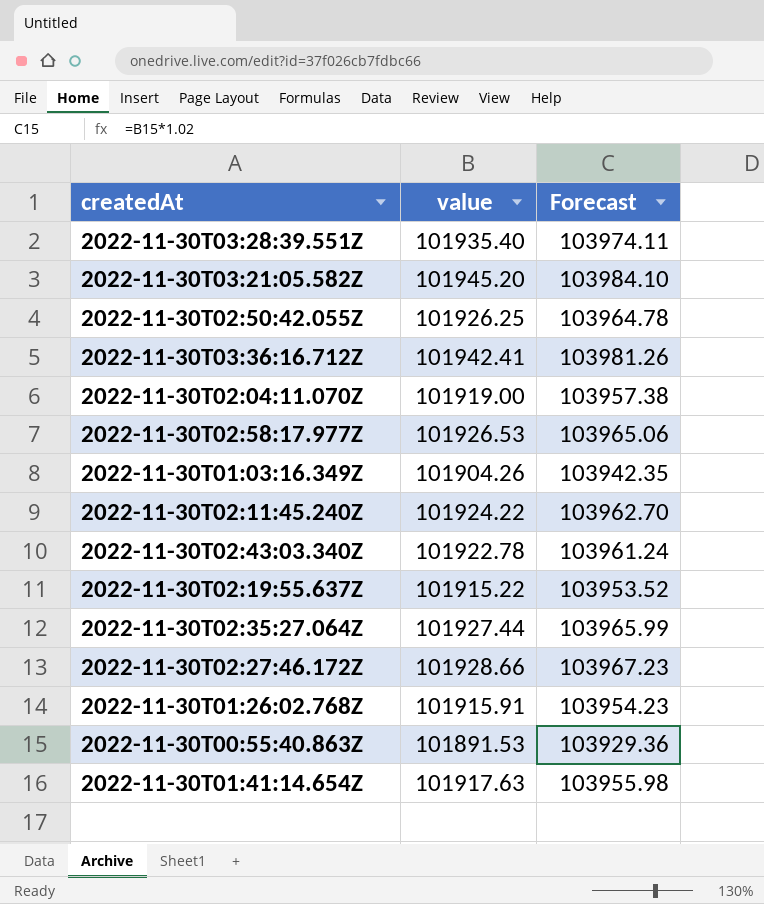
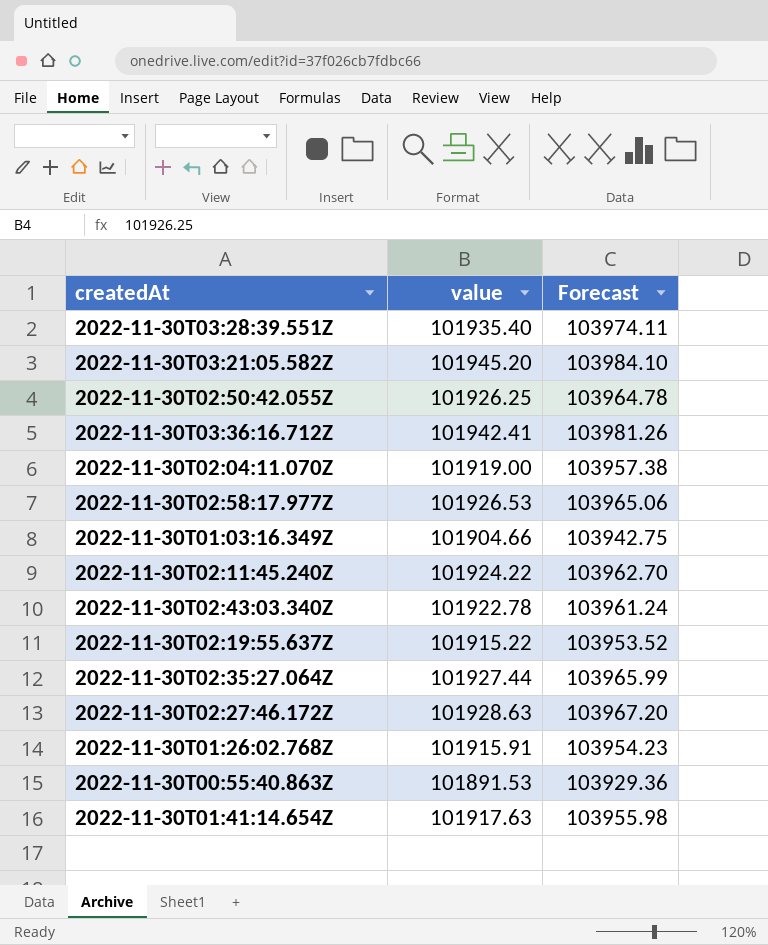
2022-11-30T01:03:16.349Z | value: 101904.26 -> 101904.66
2022-11-30T01:03:16.349Z | Forecast: 103942.35 -> 103942.75
2022-11-30T02:27:46.172Z | value: 101928.66 -> 101928.63
2022-11-30T02:27:46.172Z | Forecast: 103967.23 -> 103967.20

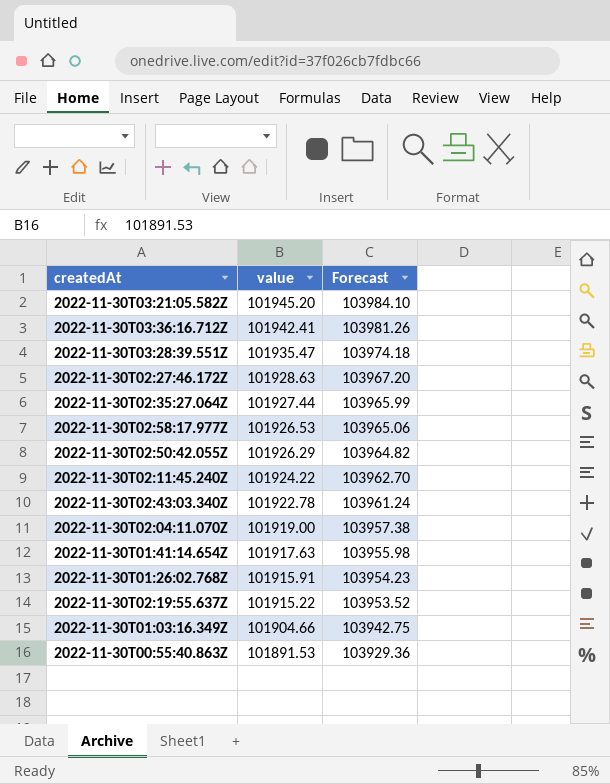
row order: none -> value descending
2022-11-30T03:28:39.551Z | value: 101935.40 -> 101935.47
2022-11-30T03:28:39.551Z | Forecast: 103974.11 -> 103974.18
2022-11-30T02:50:42.055Z | value: 101926.25 -> 101926.29
2022-11-30T02:50:42.055Z | Forecast: 103964.78 -> 103964.82

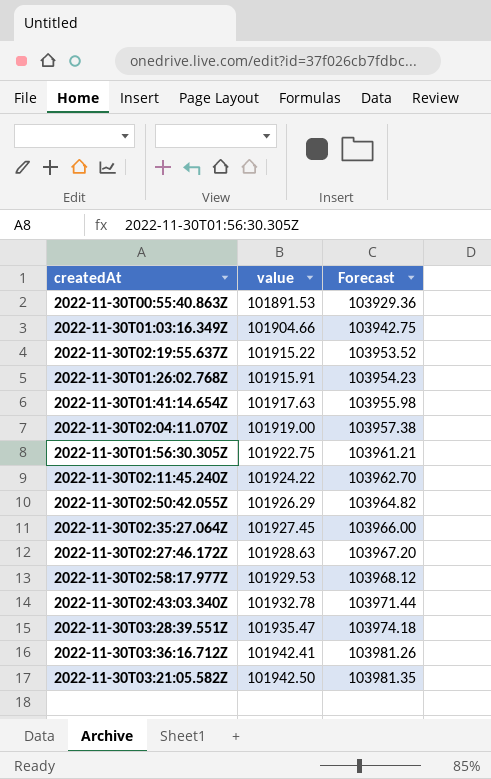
row order: value descending -> value ascending
row 2022-11-30T01:56:30.305Z: none -> 101922.75 | 103961.21
2022-11-30T02:35:27.064Z | value: 101927.44 -> 101927.45
2022-11-30T02:35:27.064Z | Forecast: 103965.99 -> 103966.00
2022-11-30T02:58:17.977Z | value: 101926.53 -> 101929.53
2022-11-30T02:58:17.977Z | Forecast: 103965.06 -> 103968.12
2022-11-30T02:43:03.340Z | value: 101922.78 -> 101932.78
2022-11-30T02:43:03.340Z | Forecast: 103961.24 -> 103971.44
2022-11-30T03:21:05.582Z | value: 101945.20 -> 101942.50
2022-11-30T03:21:05.582Z | Forecast: 103984.10 -> 103981.35

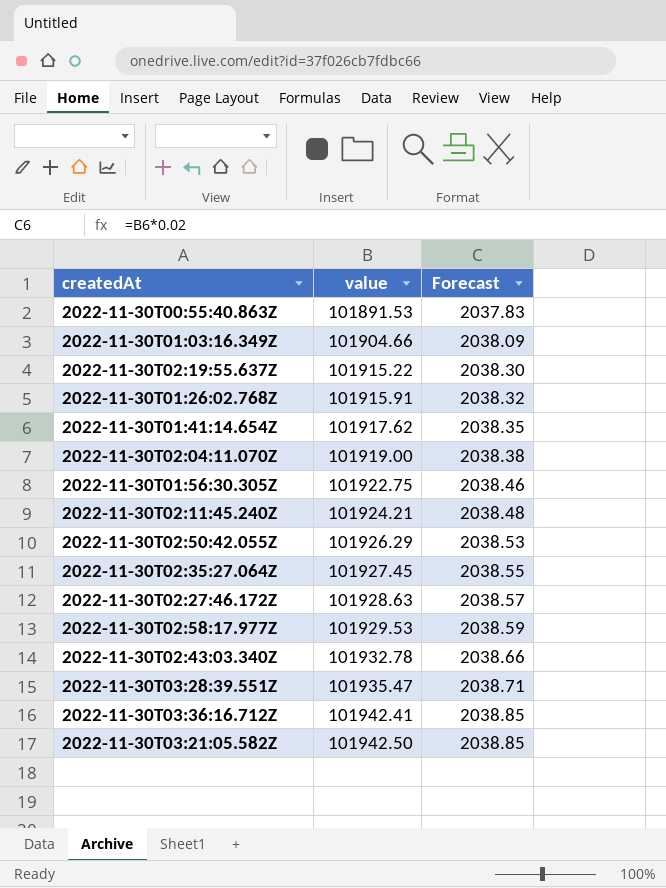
column Forecast | formula: [value] * 1.02 -> [value] * 0.02
2022-11-30T01:41:14.654Z | value: 101917.63 -> 101917.62
2022-11-30T02:11:45.240Z | value: 101924.22 -> 101924.21

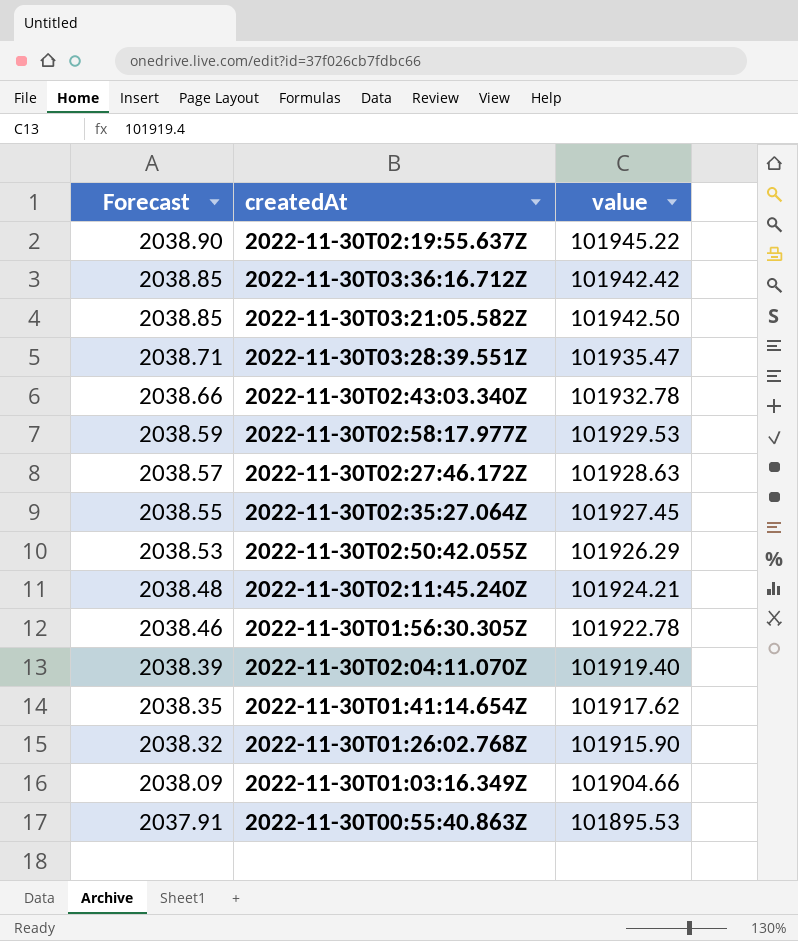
row order: value ascending -> Forecast descending
column Forecast | position: 3 -> 1
2022-11-30T02:19:55.637Z | Forecast: 2038.30 -> 2038.90
2022-11-30T02:19:55.637Z | value: 101915.22 -> 101945.22
2022-11-30T03:36:16.712Z | value: 101942.41 -> 101942.42
2022-11-30T01:56:30.305Z | value: 101922.75 -> 101922.78
2022-11-30T02:04:11.070Z | Forecast: 2038.38 -> 2038.39
2022-11-30T02:04:11.070Z | value: 101919.00 -> 101919.40
2022-11-30T01:26:02.768Z | value: 101915.91 -> 101915.90
2022-11-30T00:55:40.863Z | Forecast: 2037.83 -> 2037.91
2022-11-30T00:55:40.863Z | value: 101891.53 -> 101895.53

